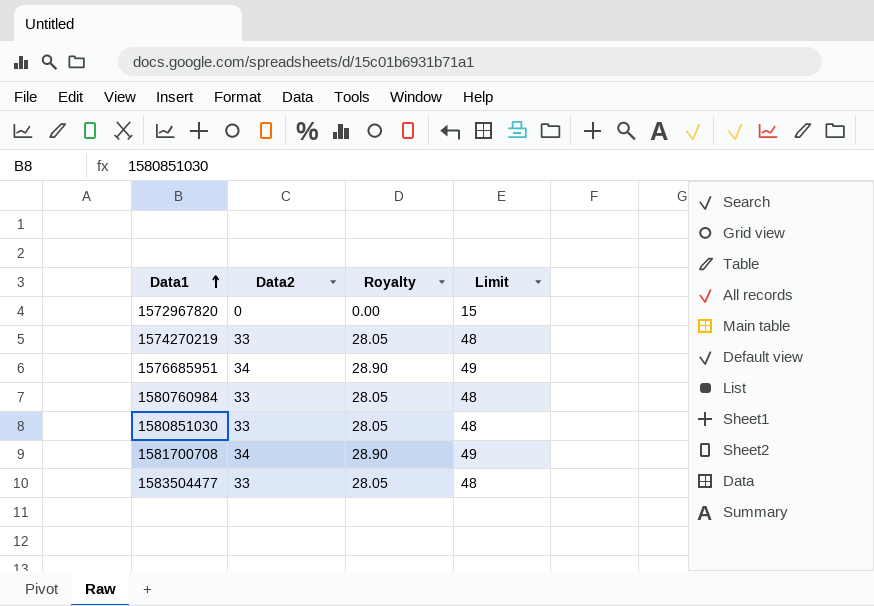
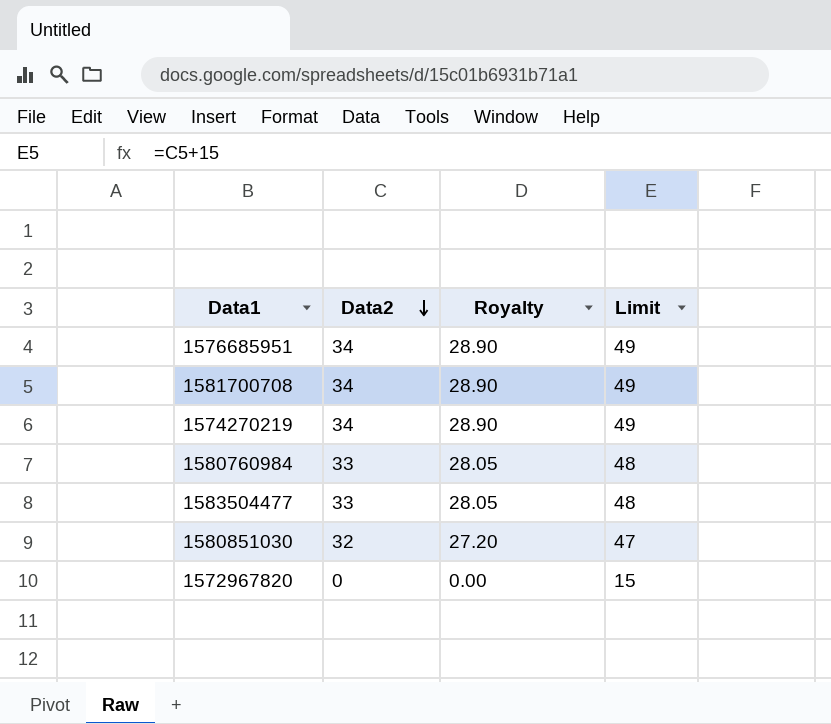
row order: Data1 ascending -> Data2 descending
1574270219 | Data2: 33 -> 34
1574270219 | Royalty: 28.05 -> 28.90
1574270219 | Limit: 48 -> 49
1580851030 | Data2: 33 -> 32
1580851030 | Royalty: 28.05 -> 27.20
1580851030 | Limit: 48 -> 47

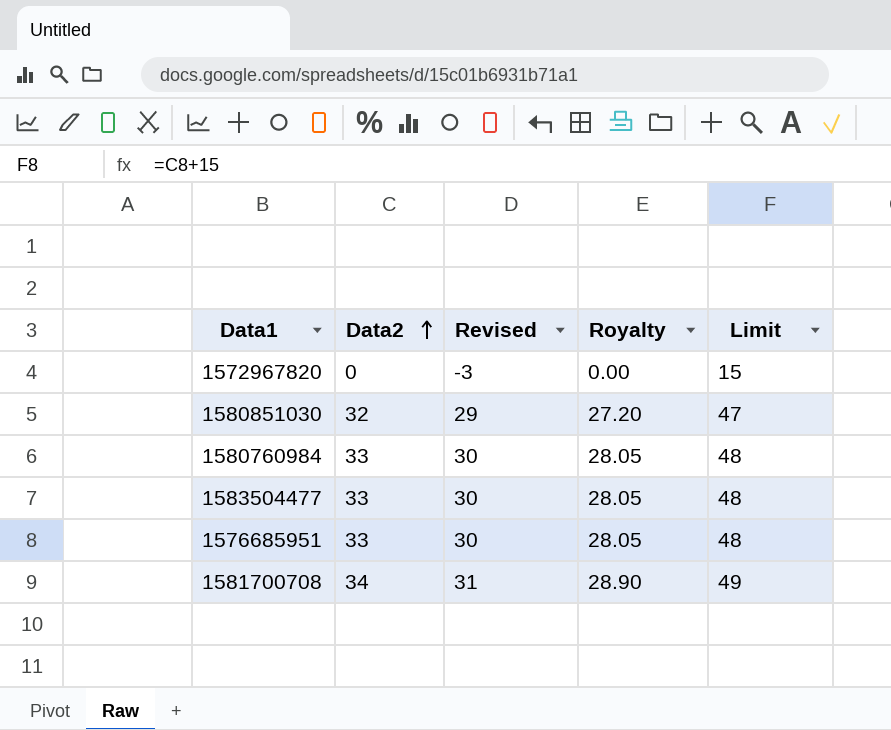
row order: Data2 descending -> Data2 ascending
column Revised | formula: none -> [Data2] - 3
row 1574270219: 34 | 28.90 | 49 -> none
1576685951 | Data2: 34 -> 33
1576685951 | Royalty: 28.90 -> 28.05
1576685951 | Limit: 49 -> 48

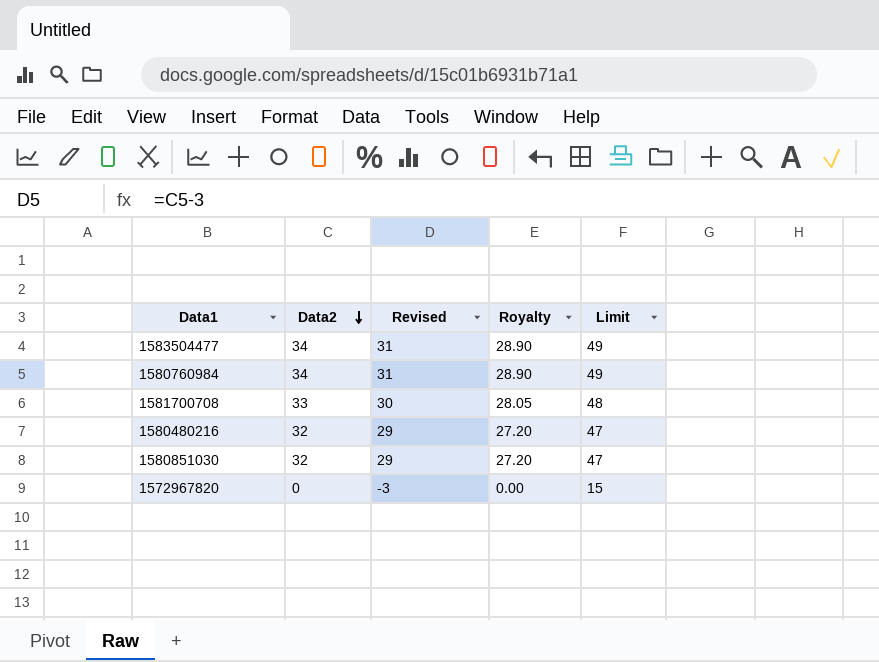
row order: Data2 ascending -> Data2 descending
row 1576685951: 33 | 30 | 28.05 | 48 -> none
1583504477 | Data2: 33 -> 34
1583504477 | Revised: 30 -> 31
1583504477 | Royalty: 28.05 -> 28.90
1583504477 | Limit: 48 -> 49
1580760984 | Data2: 33 -> 34
1580760984 | Revised: 30 -> 31
1580760984 | Royalty: 28.05 -> 28.90
1580760984 | Limit: 48 -> 49
1581700708 | Data2: 34 -> 33
1581700708 | Revised: 31 -> 30
1581700708 | Royalty: 28.90 -> 28.05
1581700708 | Limit: 49 -> 48
row 1580480216: none -> 32 | 29 | 27.20 | 47

